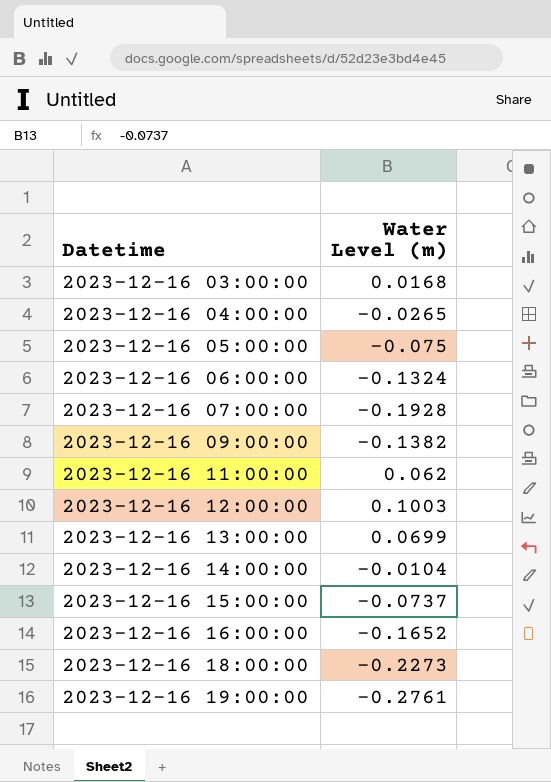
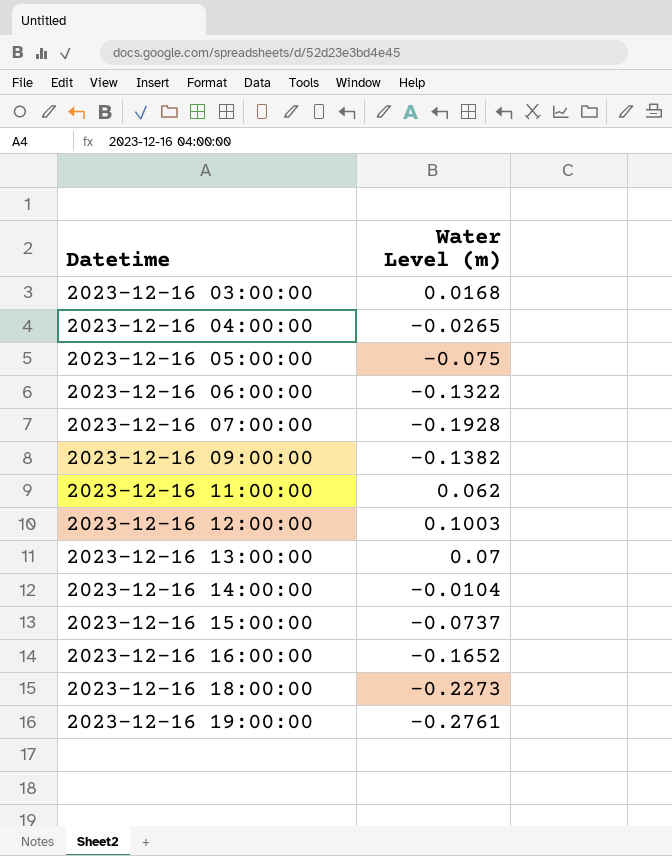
2023-12-16 06:00:00 | Water Level (m): -0.1324 -> -0.1322
2023-12-16 13:00:00 | Water Level (m): 0.0699 -> 0.07

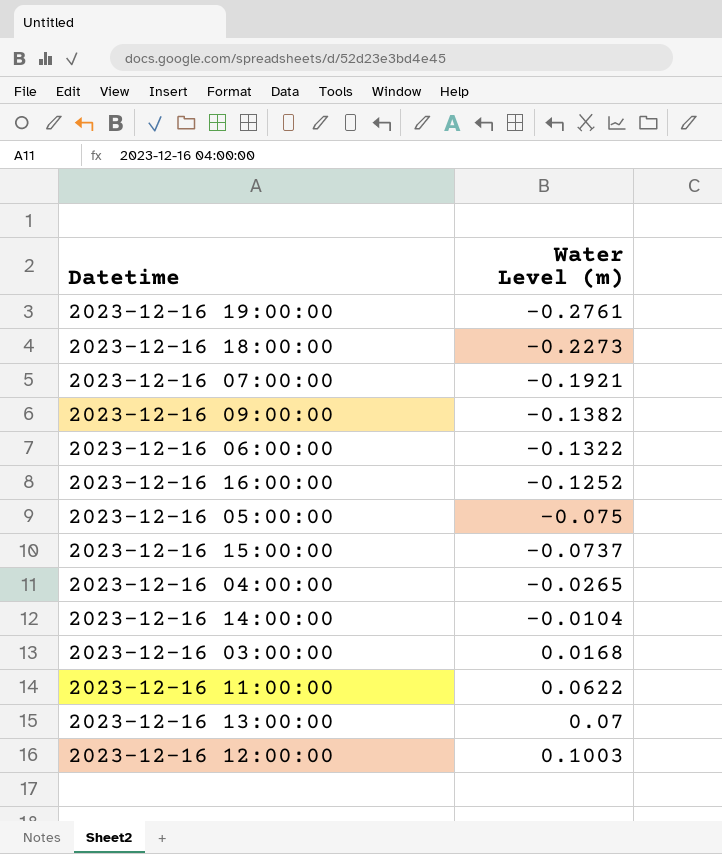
row order: Datetime ascending -> Water Level (m) ascending
2023-12-16 07:00:00 | Water Level (m): -0.1928 -> -0.1921
2023-12-16 16:00:00 | Water Level (m): -0.1652 -> -0.1252
2023-12-16 11:00:00 | Water Level (m): 0.062 -> 0.0622

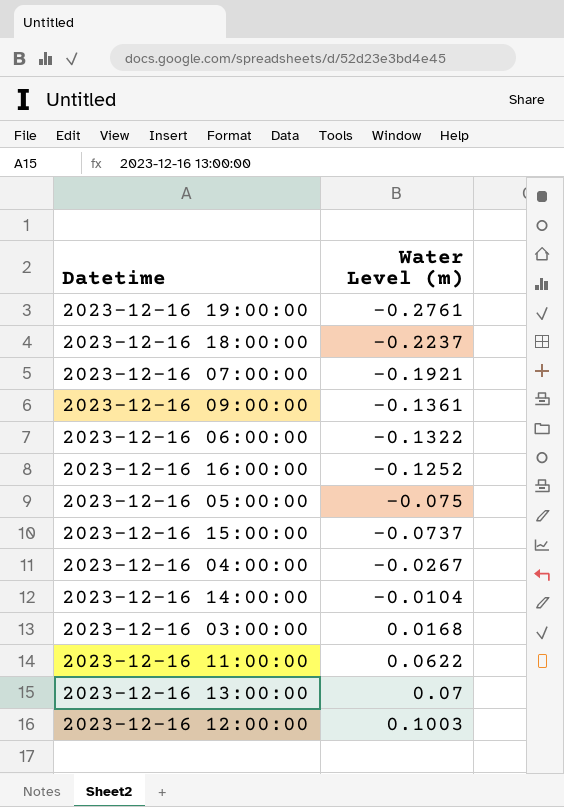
2023-12-16 18:00:00 | Water Level (m): -0.2273 -> -0.2237
2023-12-16 09:00:00 | Water Level (m): -0.1382 -> -0.1361
2023-12-16 04:00:00 | Water Level (m): -0.0265 -> -0.0267

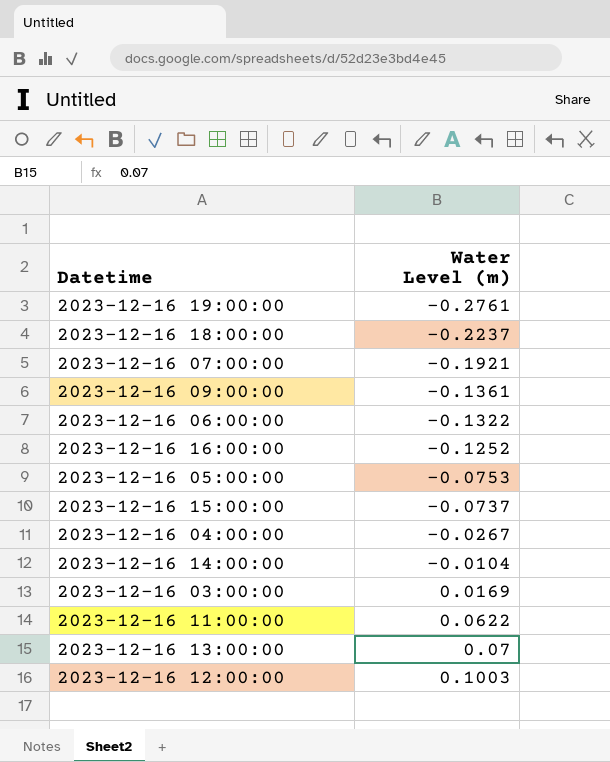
2023-12-16 05:00:00 | Water Level (m): -0.075 -> -0.0753
2023-12-16 03:00:00 | Water Level (m): 0.0168 -> 0.0169

